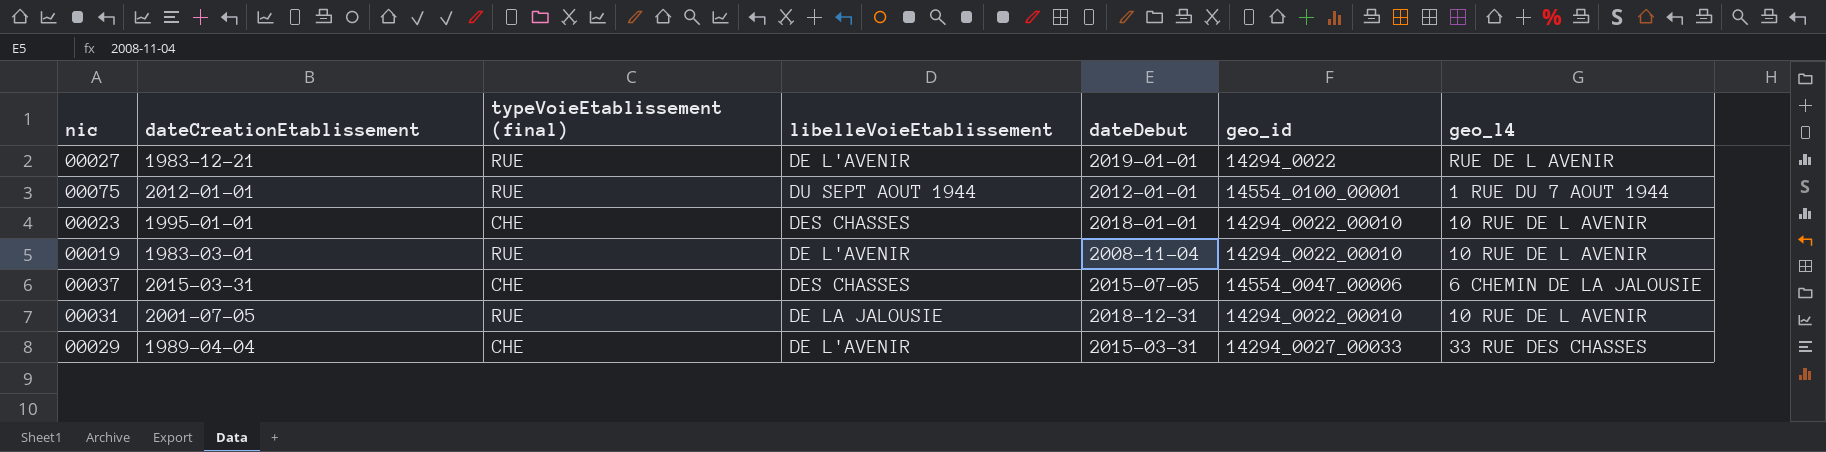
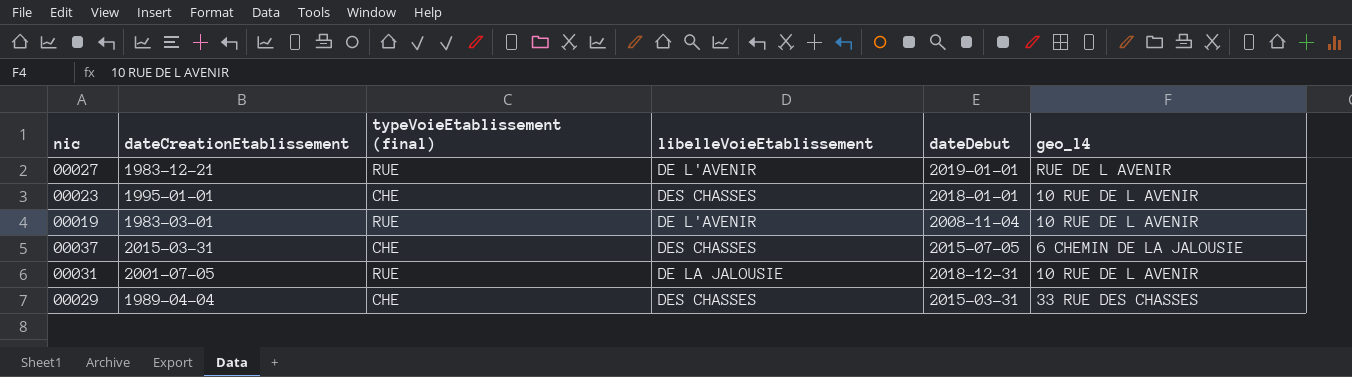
column geo_id | position: 6 -> none
row 00075: 2012-01-01 | RUE | DU SEPT AOUT 1944 | 2012-01-01 | 14554_0100_00001 | 1 RUE DU 7 AOUT 1944 -> none
00029 | libelleVoieEtablissement: DE L'AVENIR -> DES CHASSES

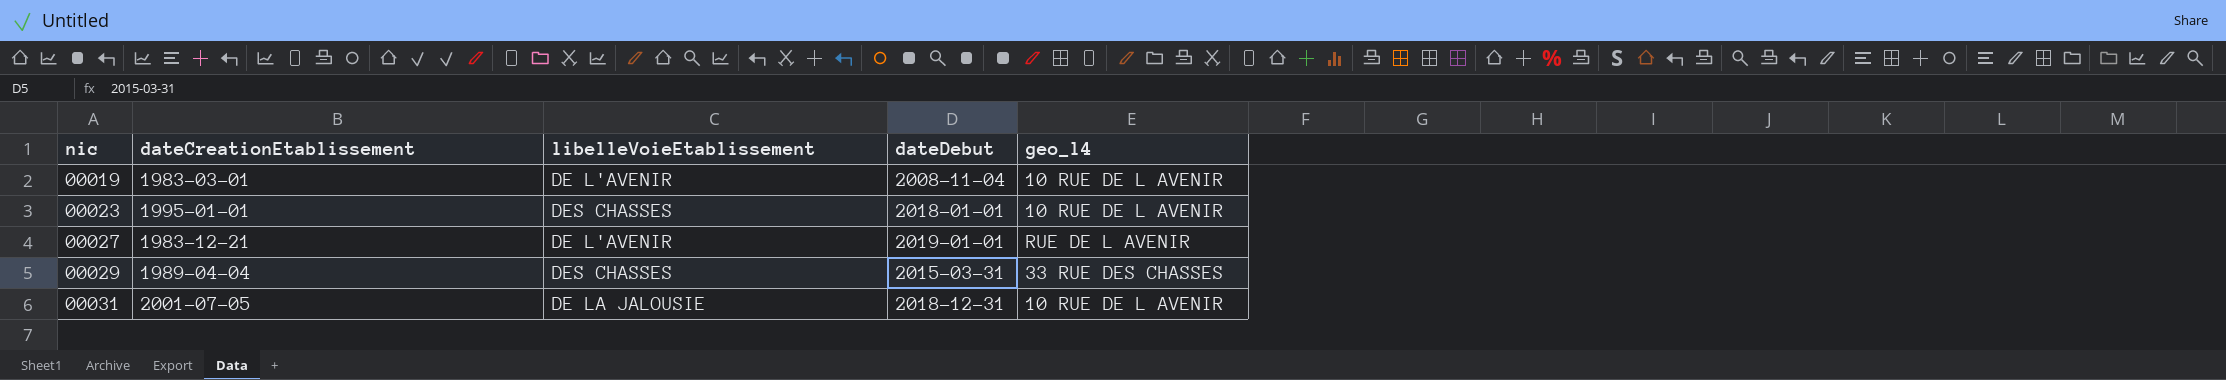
row order: none -> nic ascending
column typeVoieEtablissement (final) | position: 3 -> none
row 00037: 2015-03-31 | CHE | DES CHASSES | 2015-07-05 | 6 CHEMIN DE LA JALOUSIE -> none

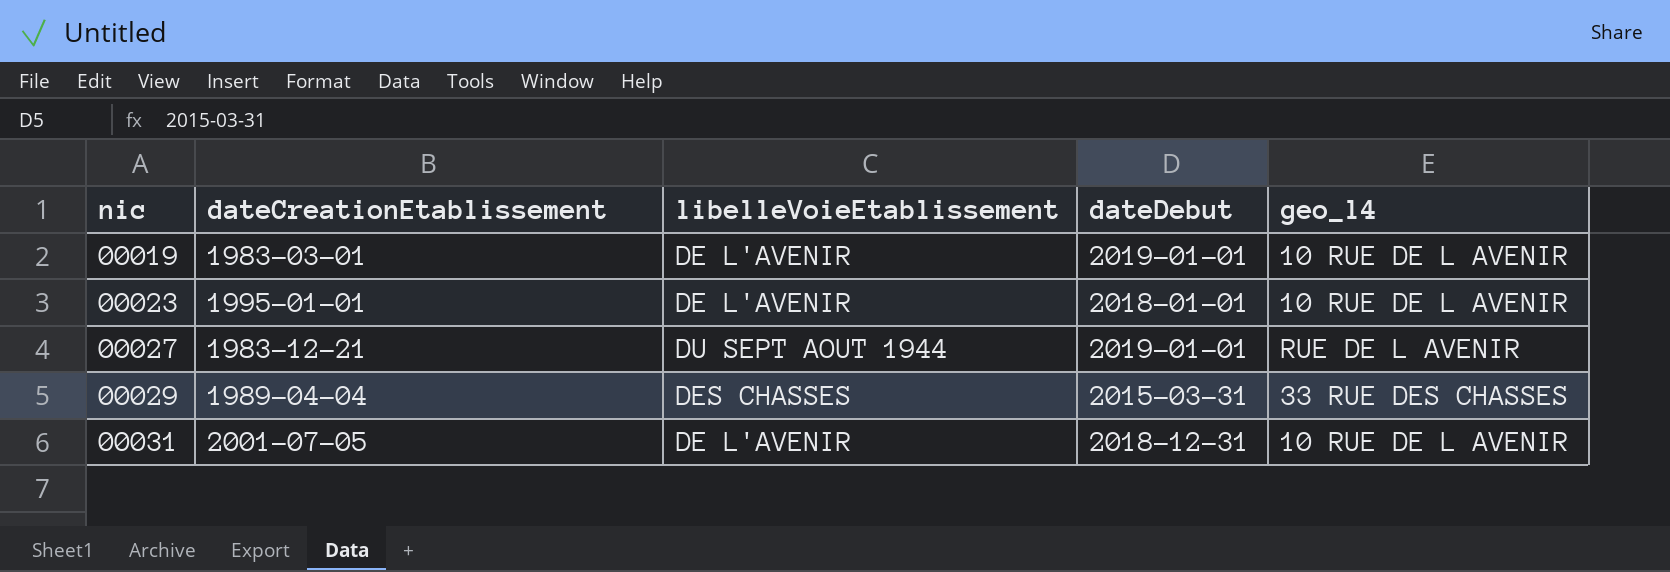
00019 | dateDebut: 2008-11-04 -> 2019-01-01
00023 | libelleVoieEtablissement: DES CHASSES -> DE L'AVENIR
00027 | libelleVoieEtablissement: DE L'AVENIR -> DU SEPT AOUT 1944
00031 | libelleVoieEtablissement: DE LA JALOUSIE -> DE L'AVENIR

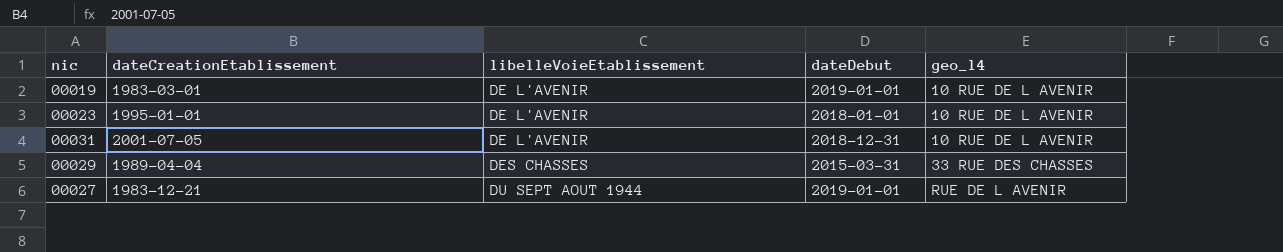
row order: nic ascending -> libelleVoieEtablissement ascending

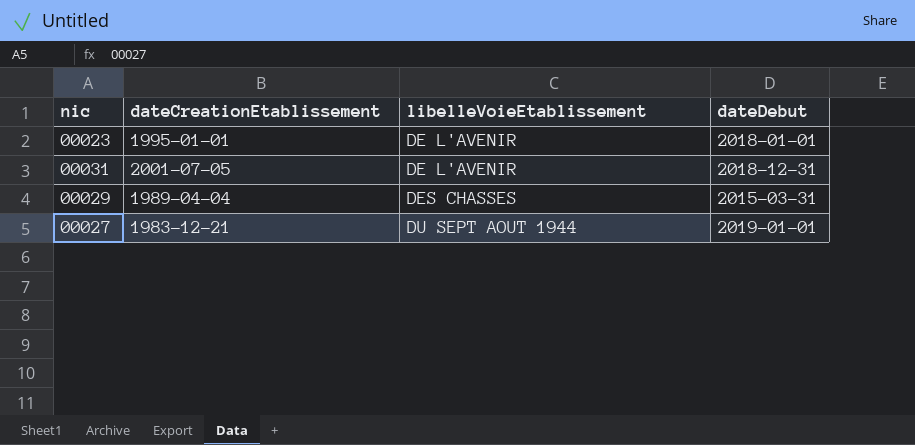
column geo_l4 | position: 5 -> none
row 00019: 1983-03-01 | DE L'AVENIR | 2019-01-01 | 10 RUE DE L AVENIR -> none

